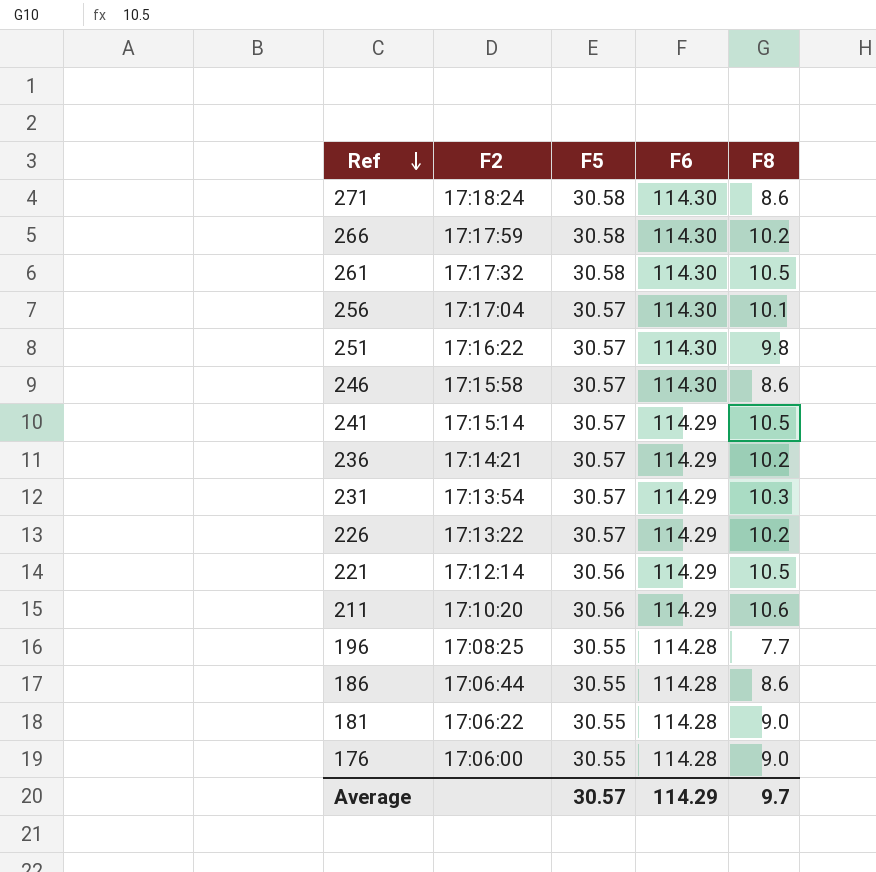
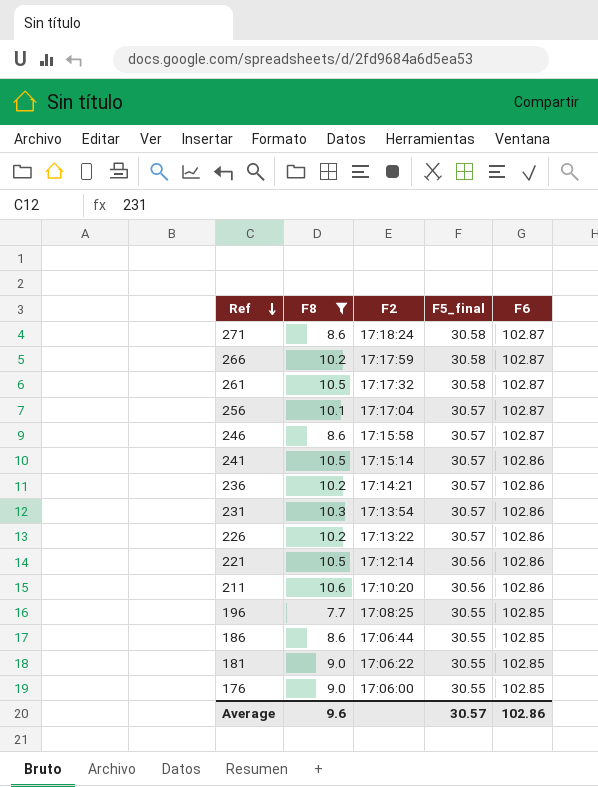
filter: none -> F8 != 9.8
column F8 | position: 5 -> 2
column name: F5 -> F5_final
271 | F6: 114.30 -> 102.87
266 | F6: 114.30 -> 102.87
261 | F6: 114.30 -> 102.87
256 | F6: 114.30 -> 102.87
246 | F6: 114.30 -> 102.87
241 | F6: 114.29 -> 102.86
236 | F6: 114.29 -> 102.86
231 | F6: 114.29 -> 102.86
226 | F6: 114.29 -> 102.86
221 | F6: 114.29 -> 102.86
211 | F6: 114.29 -> 102.86
196 | F6: 114.28 -> 102.85
186 | F6: 114.28 -> 102.85
181 | F6: 114.28 -> 102.85
176 | F6: 114.28 -> 102.85
Average | F8: 9.7 -> 9.6
Average | F6: 114.29 -> 102.86

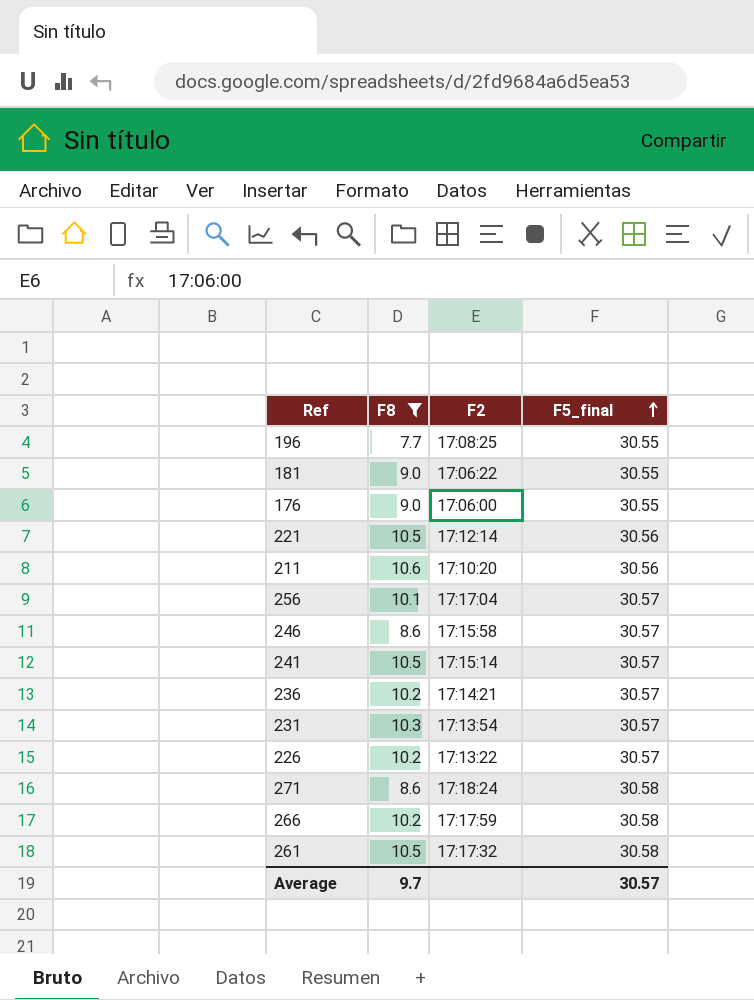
row order: Ref descending -> F5_final ascending
column F6 | position: 5 -> none
row 186: 8.6 | 17:06:44 | 30.55 | 102.85 -> none
Average | F8: 9.6 -> 9.7

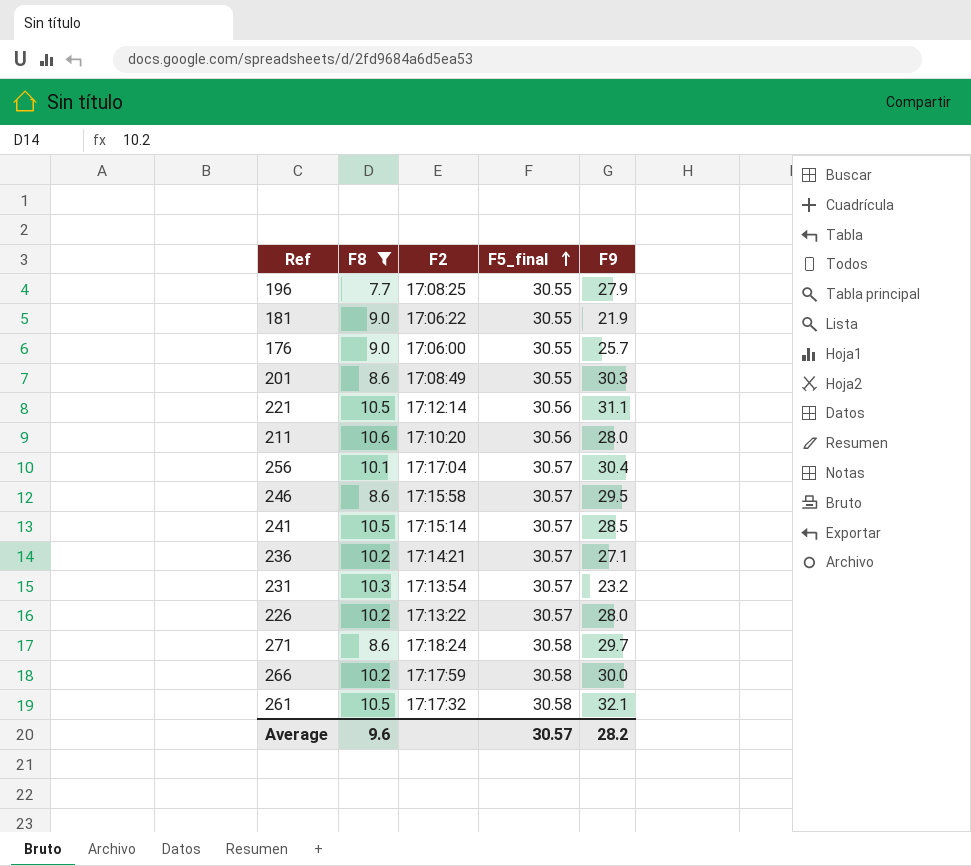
column F9 | position: none -> 5
row 201: none -> 8.6 | 17:08:49 | 30.55 | 30.3
Average | F8: 9.7 -> 9.6

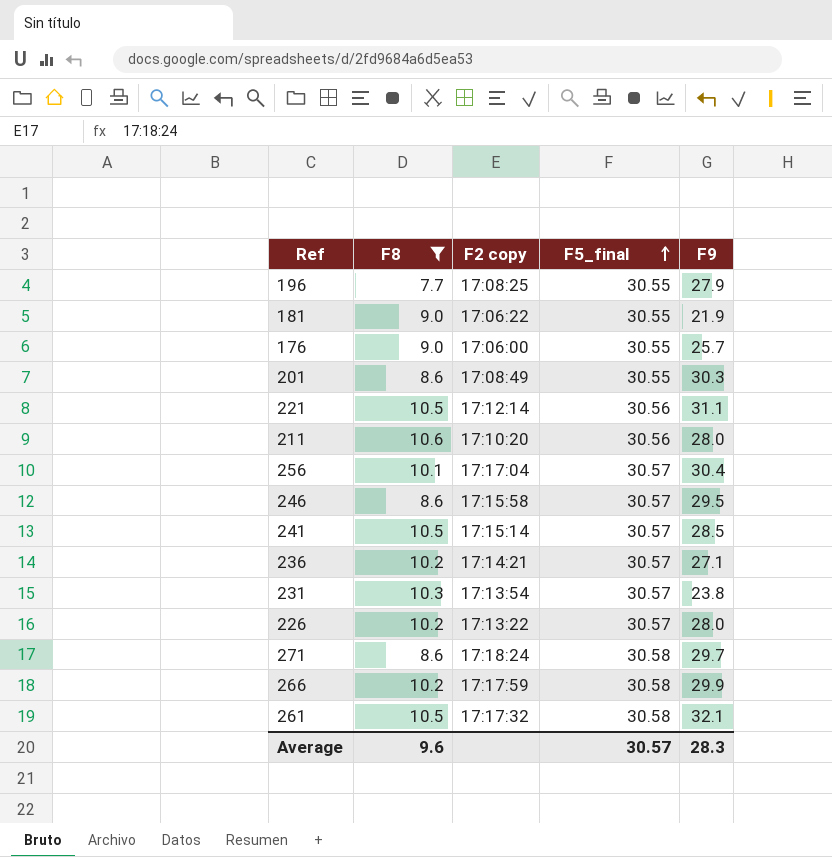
column name: F2 -> F2 copy
231 | F9: 23.2 -> 23.8
266 | F9: 30.0 -> 29.9
Average | F9: 28.2 -> 28.3

